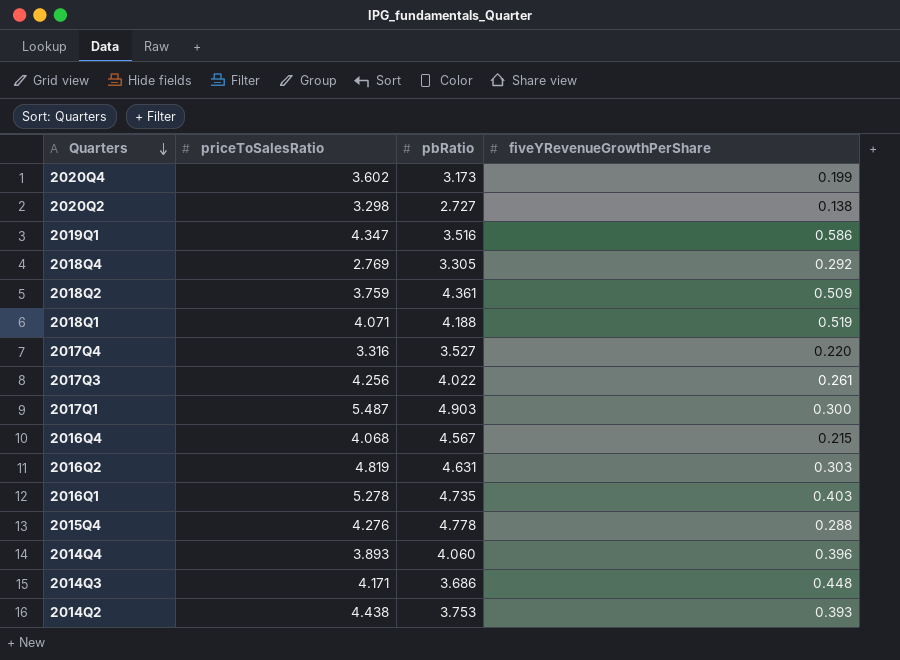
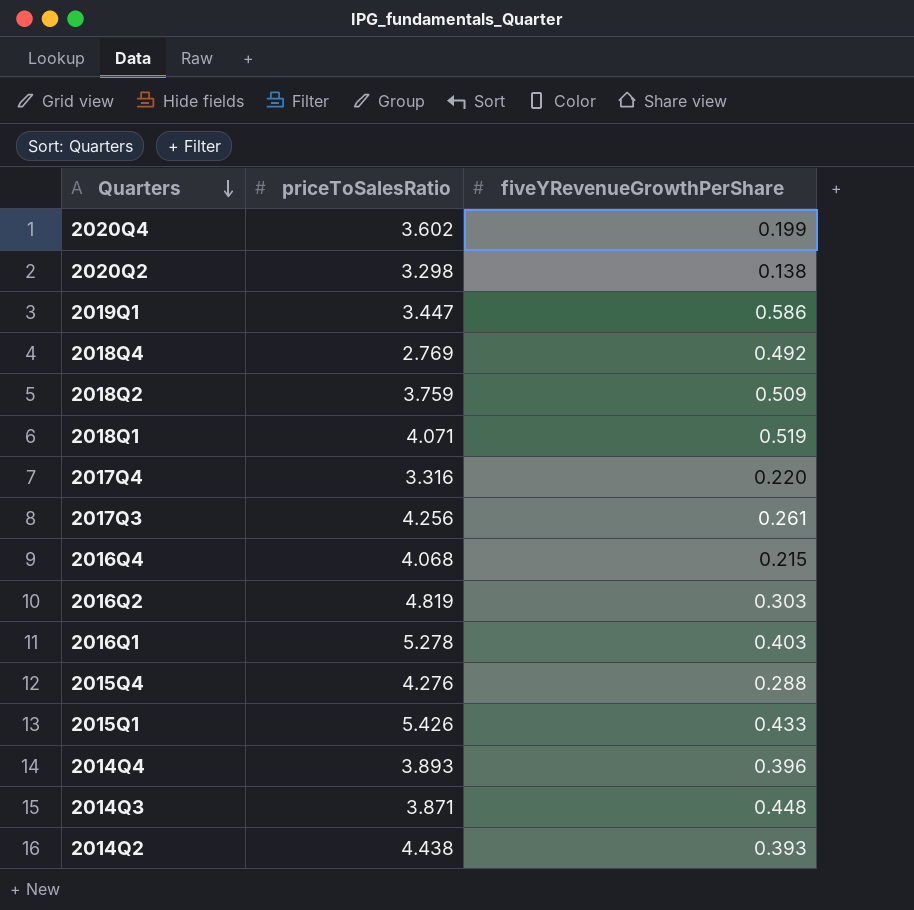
column pbRatio | position: 3 -> none
row 2017Q1: 5.487 | 4.903 | 0.300 -> none
2019Q1 | priceToSalesRatio: 4.347 -> 3.447
2018Q4 | fiveYRevenueGrowthPerShare: 0.292 -> 0.492
row 2015Q1: none -> 5.426 | 0.433
2014Q3 | priceToSalesRatio: 4.171 -> 3.871

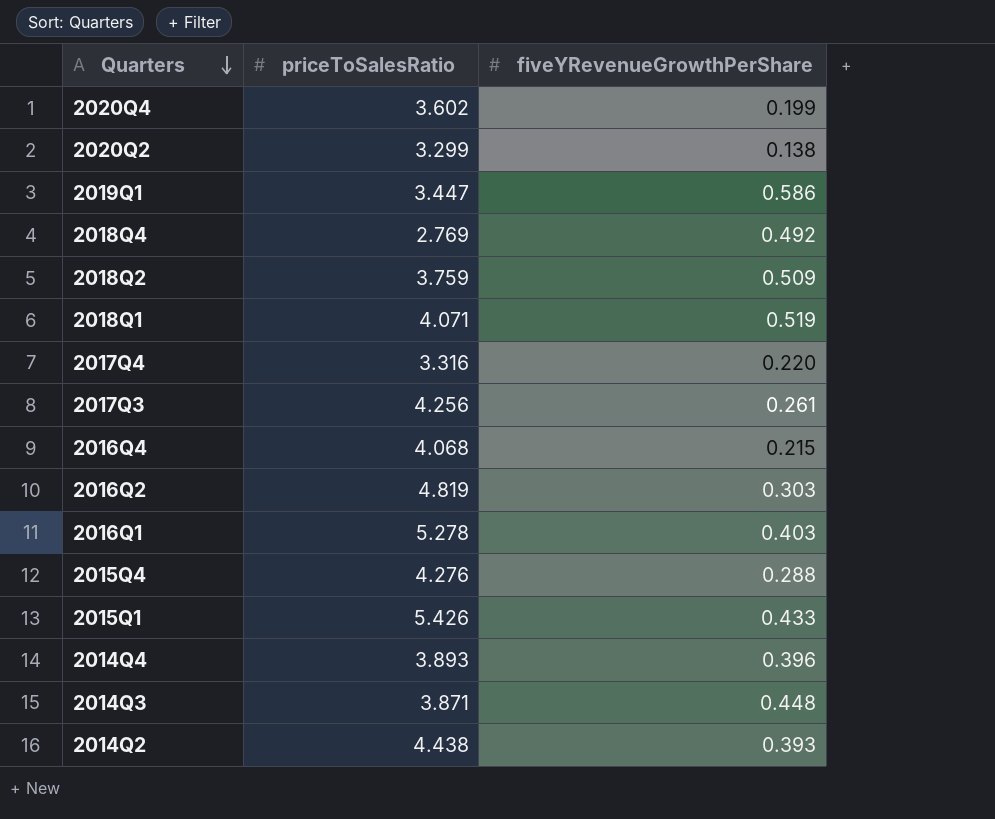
2020Q2 | priceToSalesRatio: 3.298 -> 3.299

